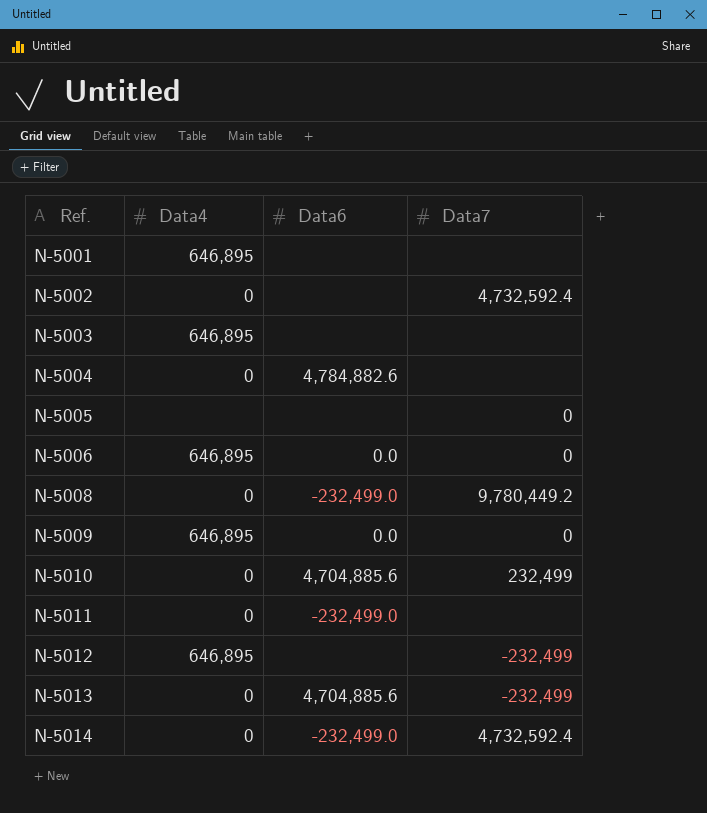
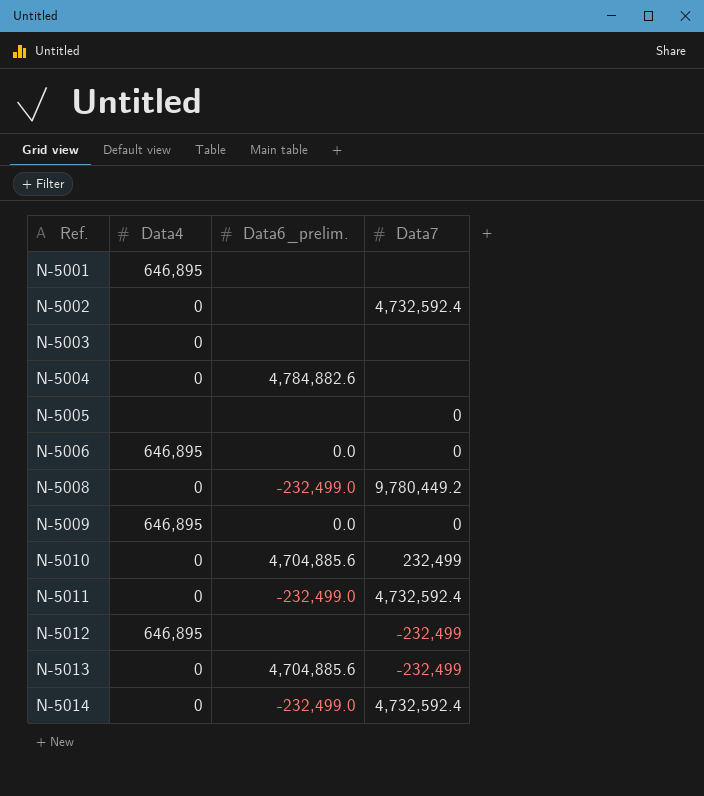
column name: Data6 -> Data6_prelim.
N-5003 | Data4: 646,895 -> 0
N-5011 | Data7: none -> 4,732,592.4

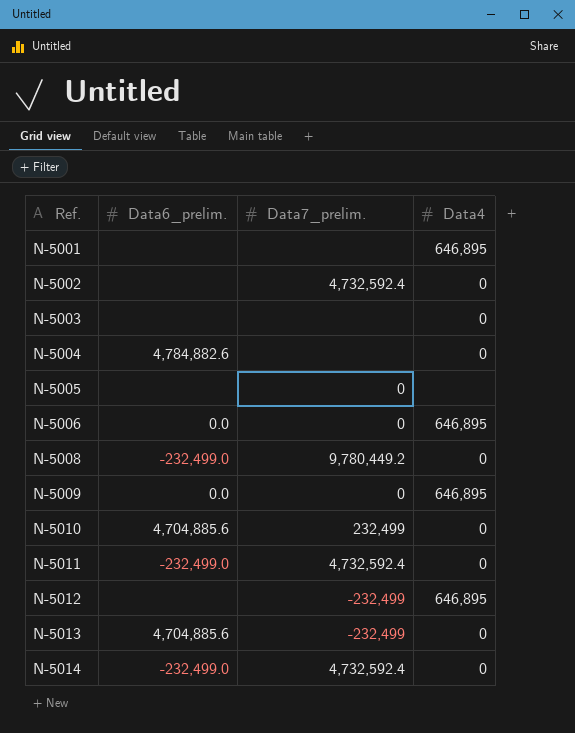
column name: Data7 -> Data7_prelim.
column Data4 | position: 2 -> 4

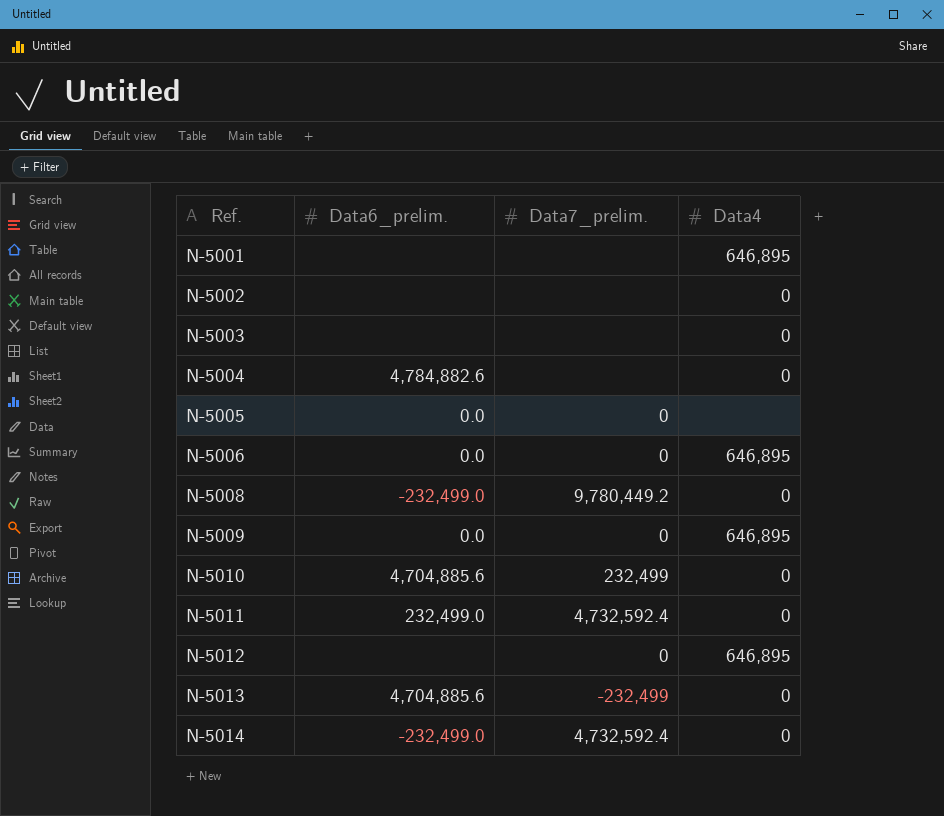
N-5002 | Data7_prelim.: 4,732,592.4 -> none
N-5005 | Data6_prelim.: none -> 0.0
N-5011 | Data6_prelim.: -232,499.0 -> 232,499.0
N-5012 | Data7_prelim.: -232,499 -> 0

